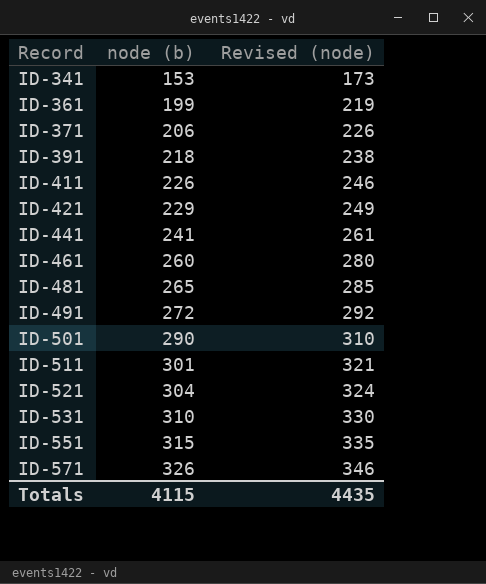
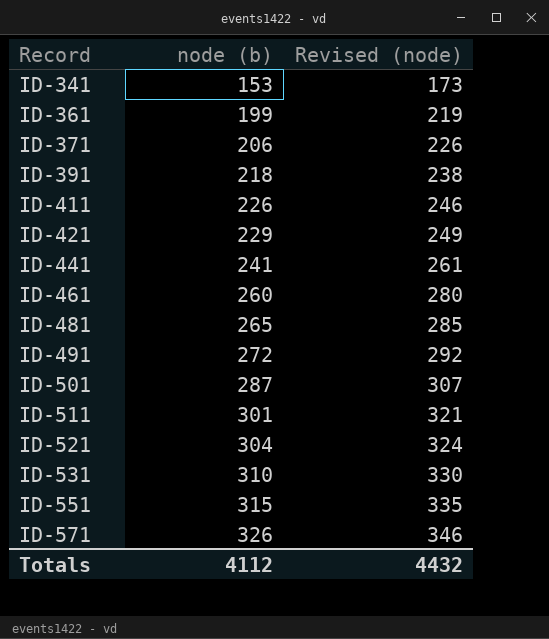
ID-501 | node (b): 290 -> 287
ID-501 | Revised (node): 310 -> 307
Totals | node (b): 4115 -> 4112
Totals | Revised (node): 4435 -> 4432

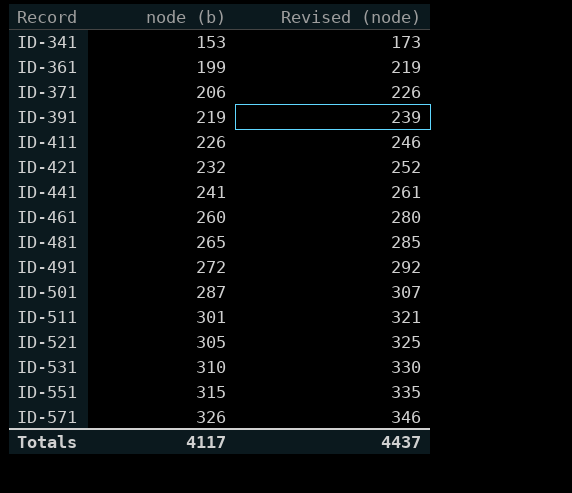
ID-391 | node (b): 218 -> 219
ID-391 | Revised (node): 238 -> 239
ID-421 | node (b): 229 -> 232
ID-421 | Revised (node): 249 -> 252
ID-521 | node (b): 304 -> 305
ID-521 | Revised (node): 324 -> 325
Totals | node (b): 4112 -> 4117
Totals | Revised (node): 4432 -> 4437

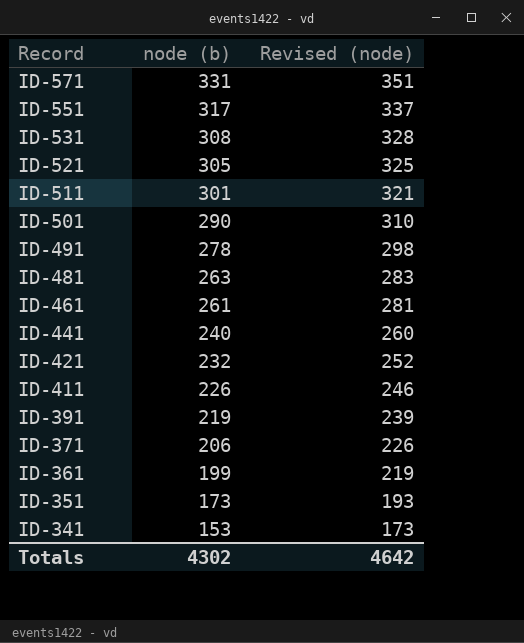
row order: Record ascending -> Record descending
ID-571 | node (b): 326 -> 331
ID-571 | Revised (node): 346 -> 351
ID-551 | node (b): 315 -> 317
ID-551 | Revised (node): 335 -> 337
ID-531 | node (b): 310 -> 308
ID-531 | Revised (node): 330 -> 328
ID-501 | node (b): 287 -> 290
ID-501 | Revised (node): 307 -> 310
ID-491 | node (b): 272 -> 278
ID-491 | Revised (node): 292 -> 298
ID-481 | node (b): 265 -> 263
ID-481 | Revised (node): 285 -> 283
ID-461 | node (b): 260 -> 261
ID-461 | Revised (node): 280 -> 281
ID-441 | node (b): 241 -> 240
ID-441 | Revised (node): 261 -> 260
row ID-351: none -> 173 | 193
Totals | node (b): 4117 -> 4302
Totals | Revised (node): 4437 -> 4642

